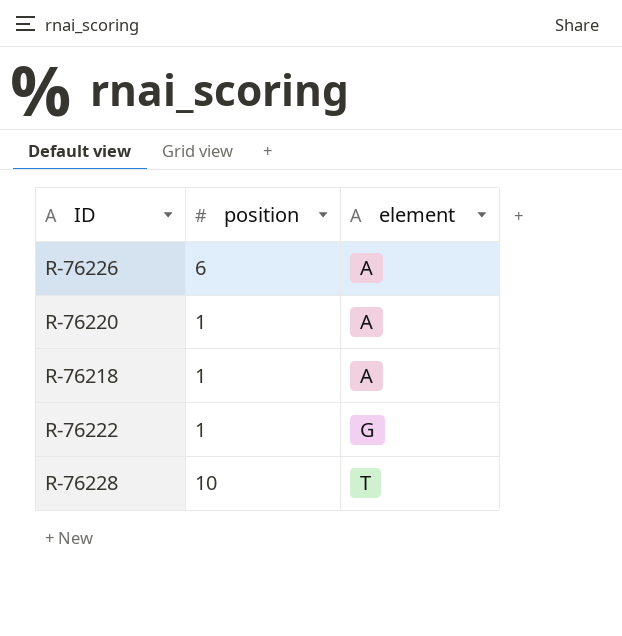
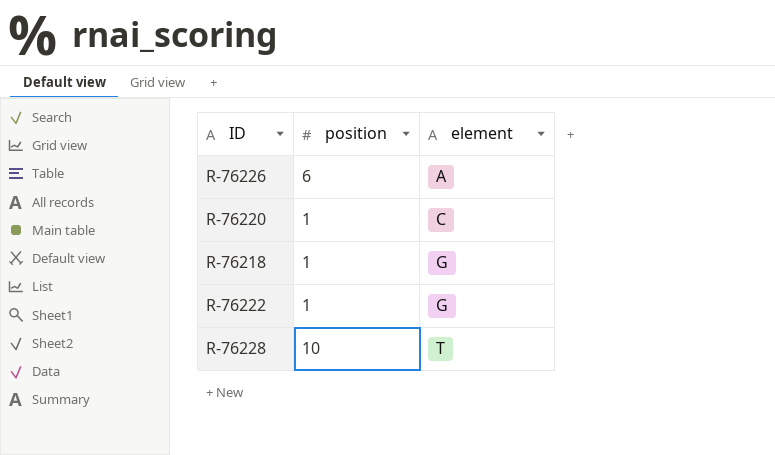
R-76220 | element: A -> C
R-76218 | element: A -> G

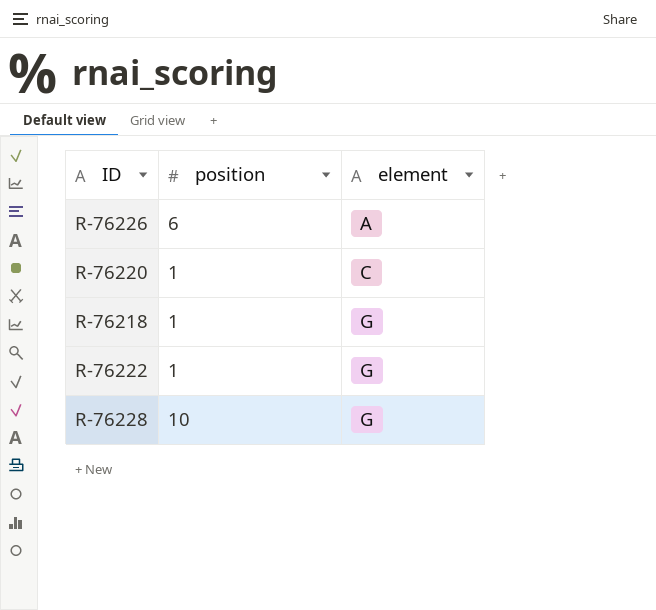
R-76228 | element: T -> G

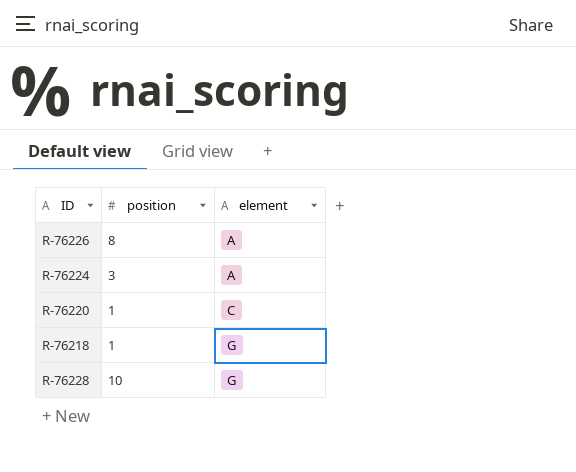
row R-76222: 1 | G -> none
R-76226 | position: 6 -> 8
row R-76224: none -> 3 | A

